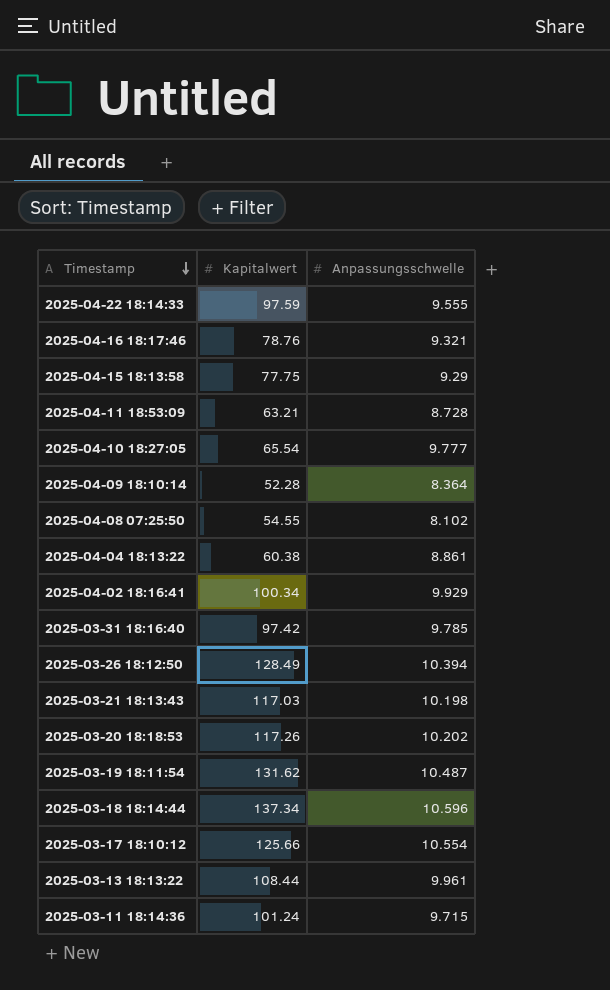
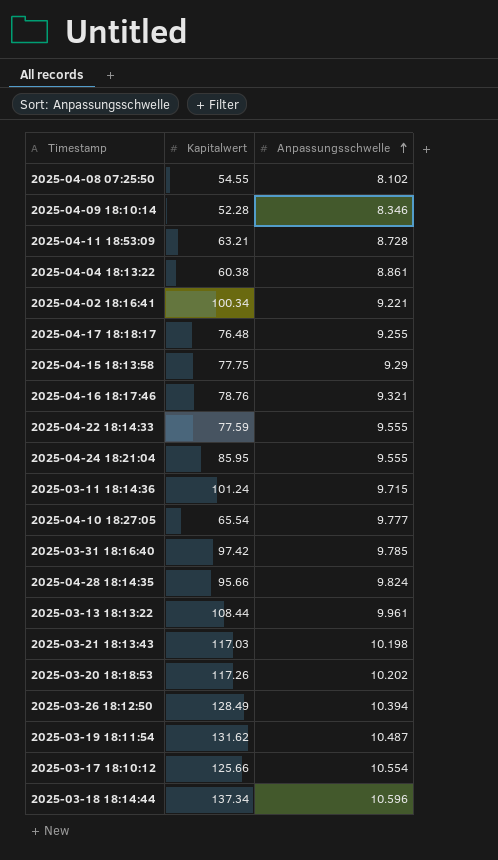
row order: Timestamp descending -> Anpassungsschwelle ascending
2025-04-09 18:10:14 | Anpassungsschwelle: 8.364 -> 8.346
2025-04-02 18:16:41 | Anpassungsschwelle: 9.929 -> 9.221
row 2025-04-17 18:18:17: none -> 76.48 | 9.255
2025-04-22 18:14:33 | Kapitalwert: 97.59 -> 77.59
row 2025-04-24 18:21:04: none -> 85.95 | 9.555
row 2025-04-28 18:14:35: none -> 95.66 | 9.824

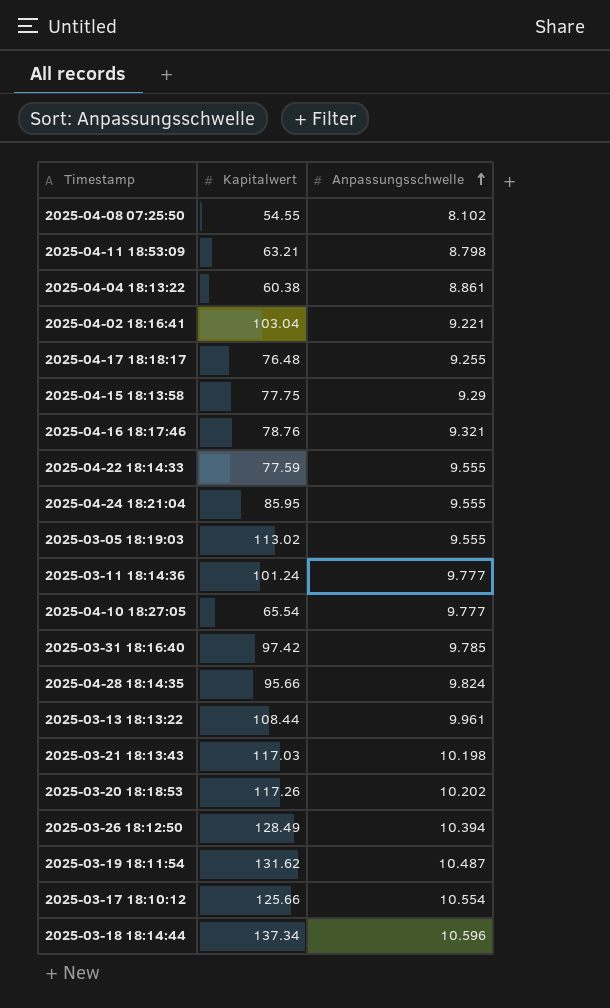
row 2025-04-09 18:10:14: 52.28 | 8.346 -> none
2025-04-11 18:53:09 | Anpassungsschwelle: 8.728 -> 8.798
2025-04-02 18:16:41 | Kapitalwert: 100.34 -> 103.04
row 2025-03-05 18:19:03: none -> 113.02 | 9.555
2025-03-11 18:14:36 | Anpassungsschwelle: 9.715 -> 9.777

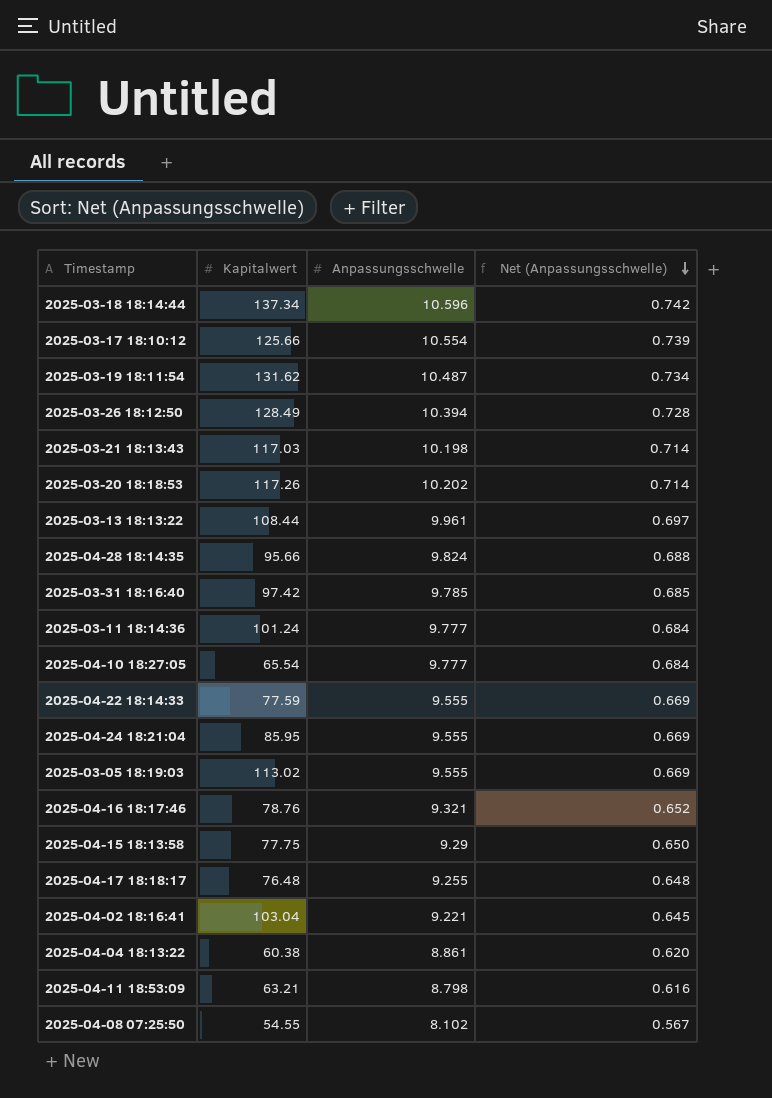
row order: Anpassungsschwelle ascending -> Net (Anpassungsschwelle) descending
column Net (Anpassungsschwelle) | formula: none -> [Anpassungsschwelle] * 0.07

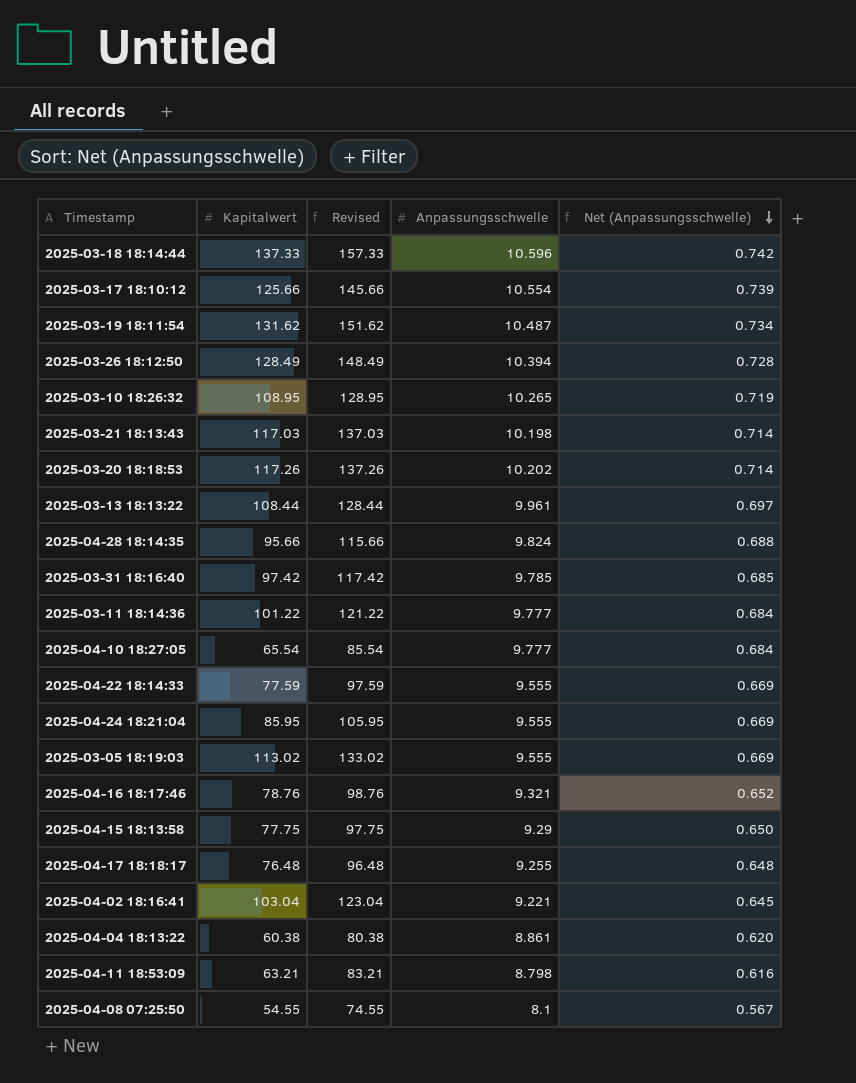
column Revised | formula: none -> [Kapitalwert] + 20
2025-03-18 18:14:44 | Kapitalwert: 137.34 -> 137.33
row 2025-03-10 18:26:32: none -> 108.95 | 128.95 | 10.265 | 0.719
2025-03-11 18:14:36 | Kapitalwert: 101.24 -> 101.22
2025-04-08 07:25:50 | Anpassungsschwelle: 8.102 -> 8.1

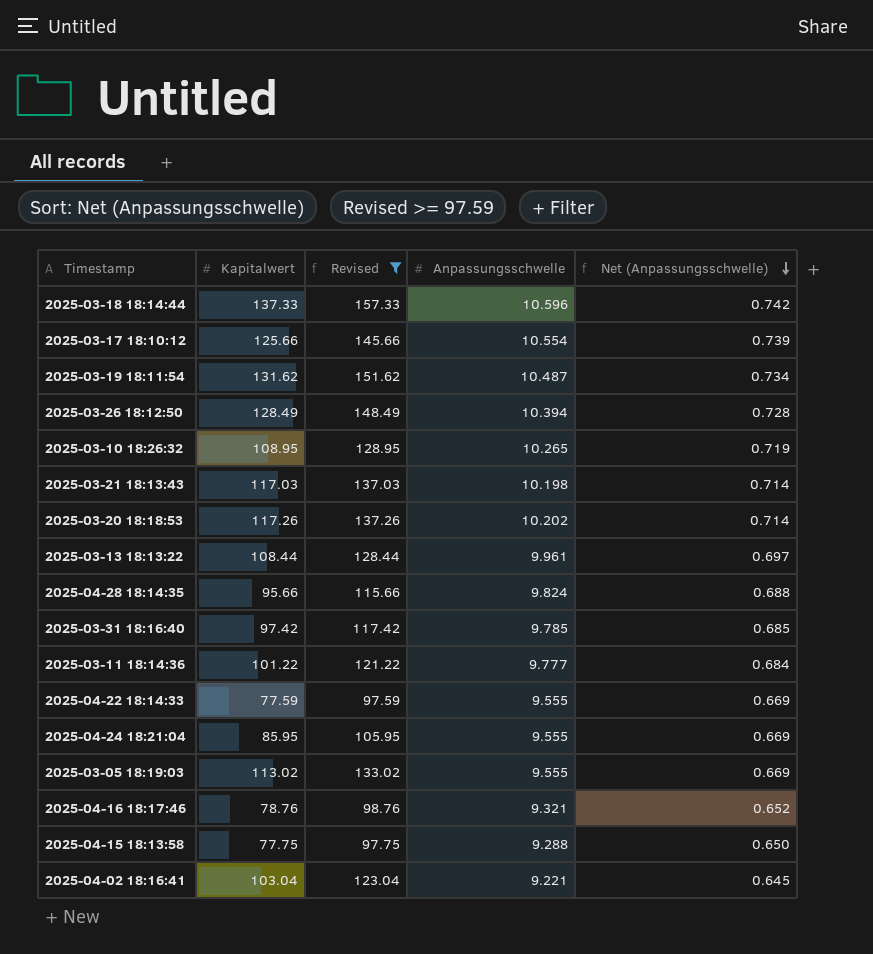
filter: none -> Revised >= 97.59
2025-04-15 18:13:58 | Anpassungsschwelle: 9.29 -> 9.288

